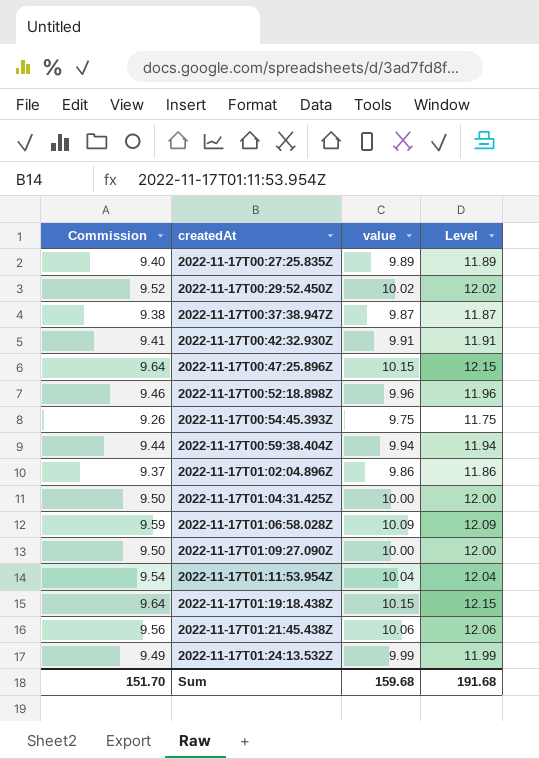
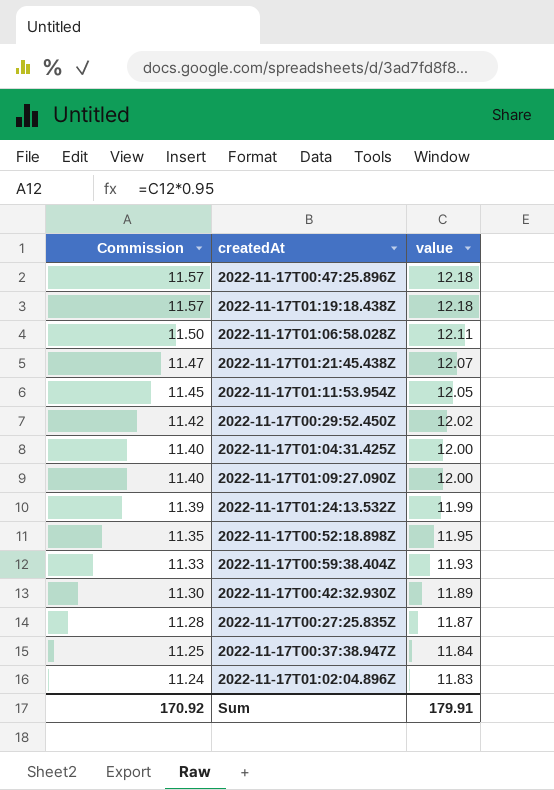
row order: createdAt ascending -> Commission descending
column Level | formula: [value] + 2 -> none
row 2022-11-17T00:54:45.393Z: 9.26 | 9.75 | 11.75 -> none
2022-11-17T00:47:25.896Z | Commission: 9.64 -> 11.57
2022-11-17T00:47:25.896Z | value: 10.15 -> 12.18
2022-11-17T01:19:18.438Z | Commission: 9.64 -> 11.57
2022-11-17T01:19:18.438Z | value: 10.15 -> 12.18
2022-11-17T01:06:58.028Z | Commission: 9.59 -> 11.50
2022-11-17T01:06:58.028Z | value: 10.09 -> 12.11
2022-11-17T01:21:45.438Z | Commission: 9.56 -> 11.47
2022-11-17T01:21:45.438Z | value: 10.06 -> 12.07
2022-11-17T01:11:53.954Z | Commission: 9.54 -> 11.45
2022-11-17T01:11:53.954Z | value: 10.04 -> 12.05
2022-11-17T00:29:52.450Z | Commission: 9.52 -> 11.42
2022-11-17T00:29:52.450Z | value: 10.02 -> 12.02
2022-11-17T01:04:31.425Z | Commission: 9.50 -> 11.40
2022-11-17T01:04:31.425Z | value: 10.00 -> 12.00
2022-11-17T01:09:27.090Z | Commission: 9.50 -> 11.40
2022-11-17T01:09:27.090Z | value: 10.00 -> 12.00
2022-11-17T01:24:13.532Z | Commission: 9.49 -> 11.39
2022-11-17T01:24:13.532Z | value: 9.99 -> 11.99
2022-11-17T00:52:18.898Z | Commission: 9.46 -> 11.35
2022-11-17T00:52:18.898Z | value: 9.96 -> 11.95
2022-11-17T00:59:38.404Z | Commission: 9.44 -> 11.33
2022-11-17T00:59:38.404Z | value: 9.94 -> 11.93
2022-11-17T00:42:32.930Z | Commission: 9.41 -> 11.30
2022-11-17T00:42:32.930Z | value: 9.91 -> 11.89
2022-11-17T00:27:25.835Z | Commission: 9.40 -> 11.28
2022-11-17T00:27:25.835Z | value: 9.89 -> 11.87
2022-11-17T00:37:38.947Z | Commission: 9.38 -> 11.25
2022-11-17T00:37:38.947Z | value: 9.87 -> 11.84
2022-11-17T01:02:04.896Z | Commission: 9.37 -> 11.24
2022-11-17T01:02:04.896Z | value: 9.86 -> 11.83
Sum | Commission: 151.70 -> 170.92
Sum | value: 159.68 -> 179.91

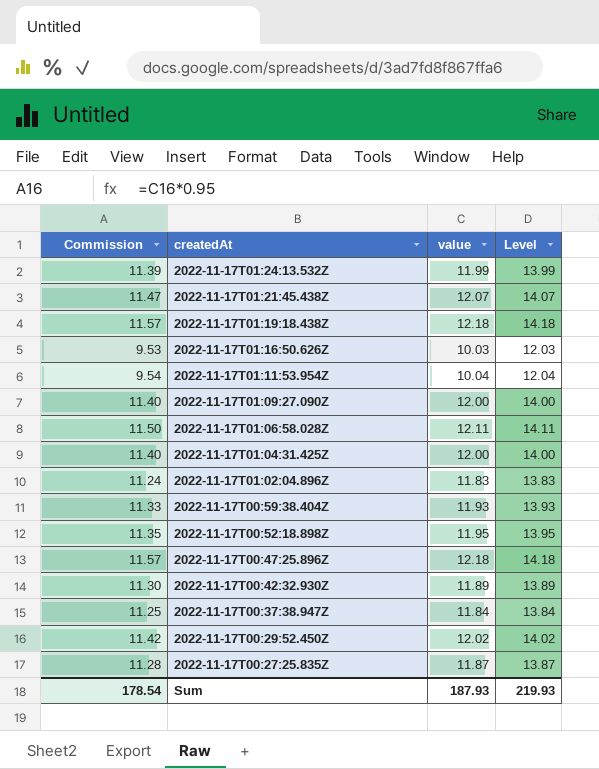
row order: Commission descending -> createdAt descending
column Level | formula: none -> [value] + 2
row 2022-11-17T01:16:50.626Z: none -> 9.53 | 10.03 | 12.03
2022-11-17T01:11:53.954Z | Commission: 11.45 -> 9.54
2022-11-17T01:11:53.954Z | value: 12.05 -> 10.04
Sum | Commission: 170.92 -> 178.54
Sum | value: 179.91 -> 187.93

